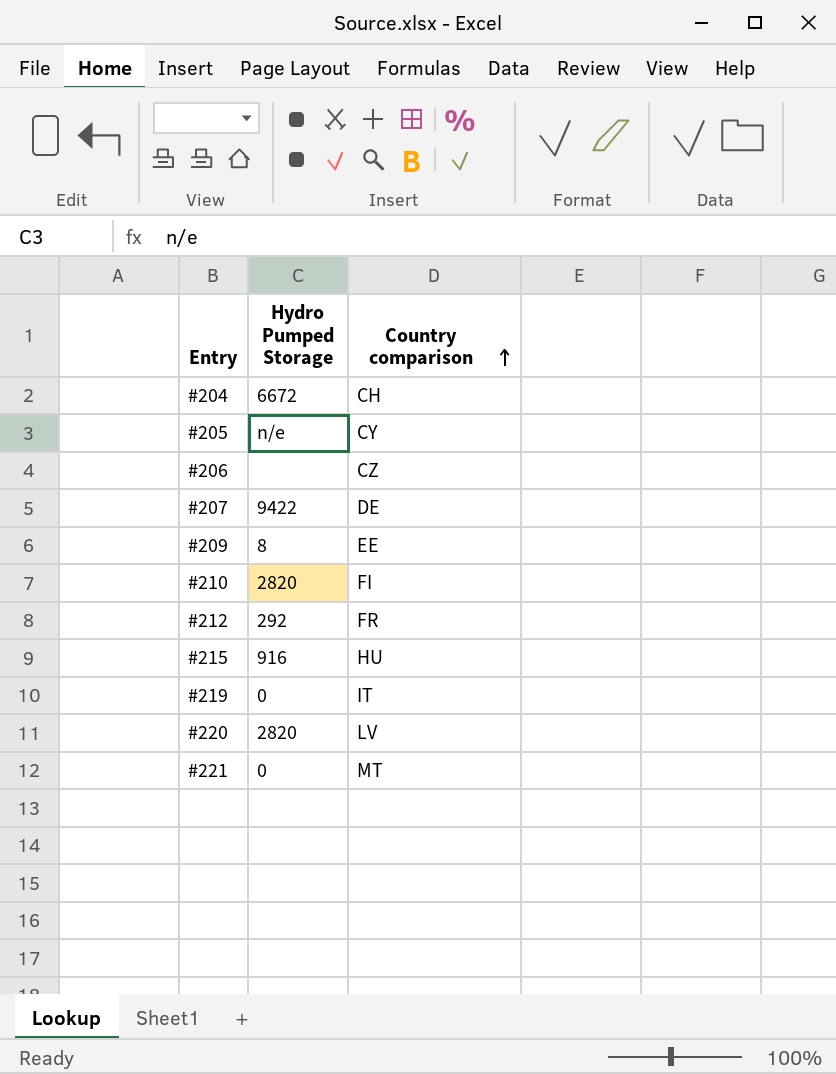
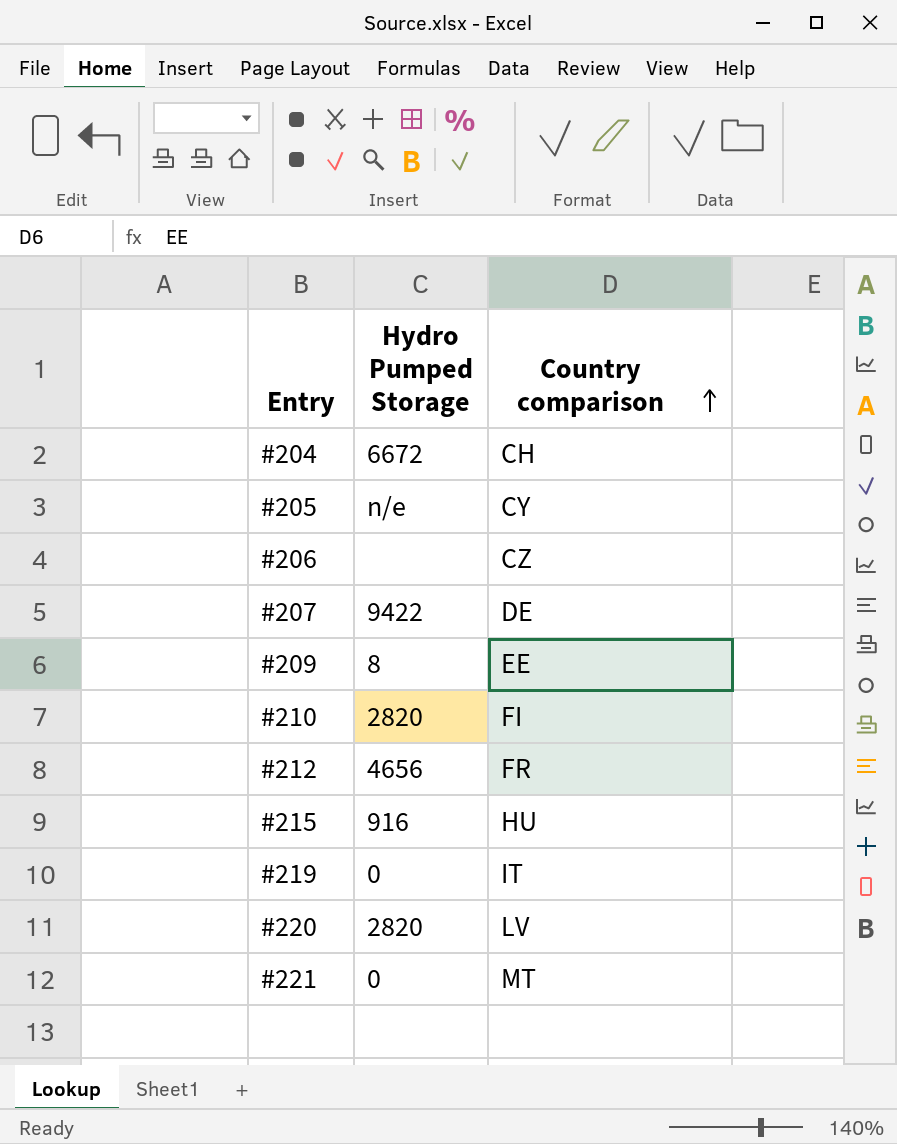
#212 | Hydro Pumped Storage: 292 -> 4656

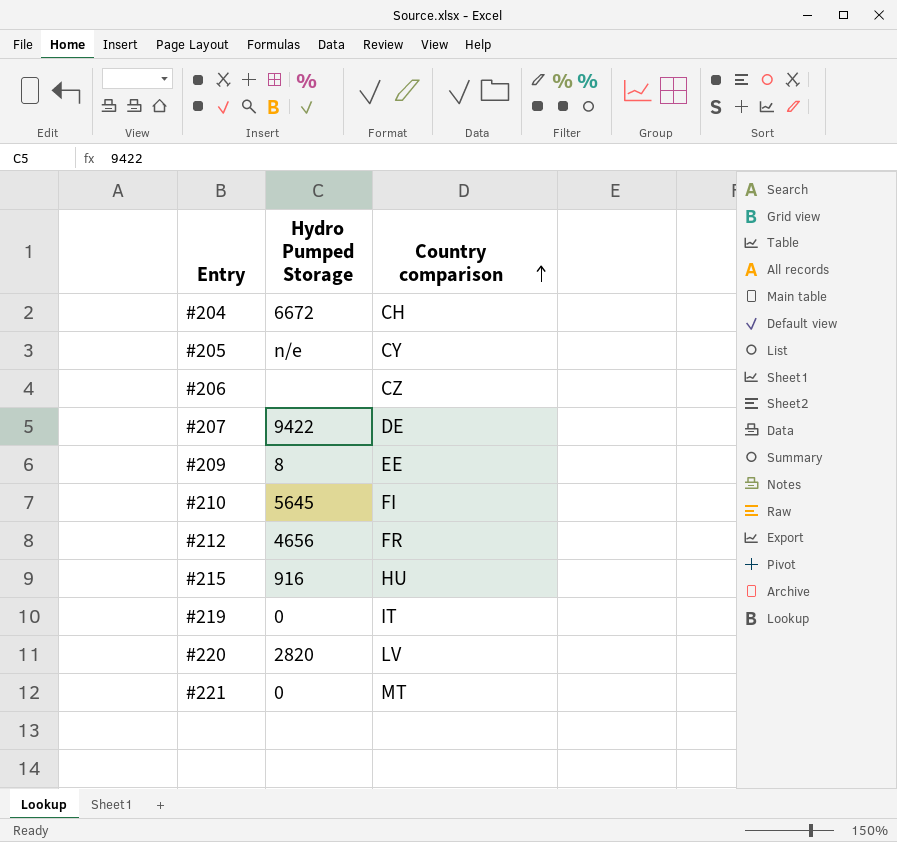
#210 | Hydro Pumped Storage: 2820 -> 5645

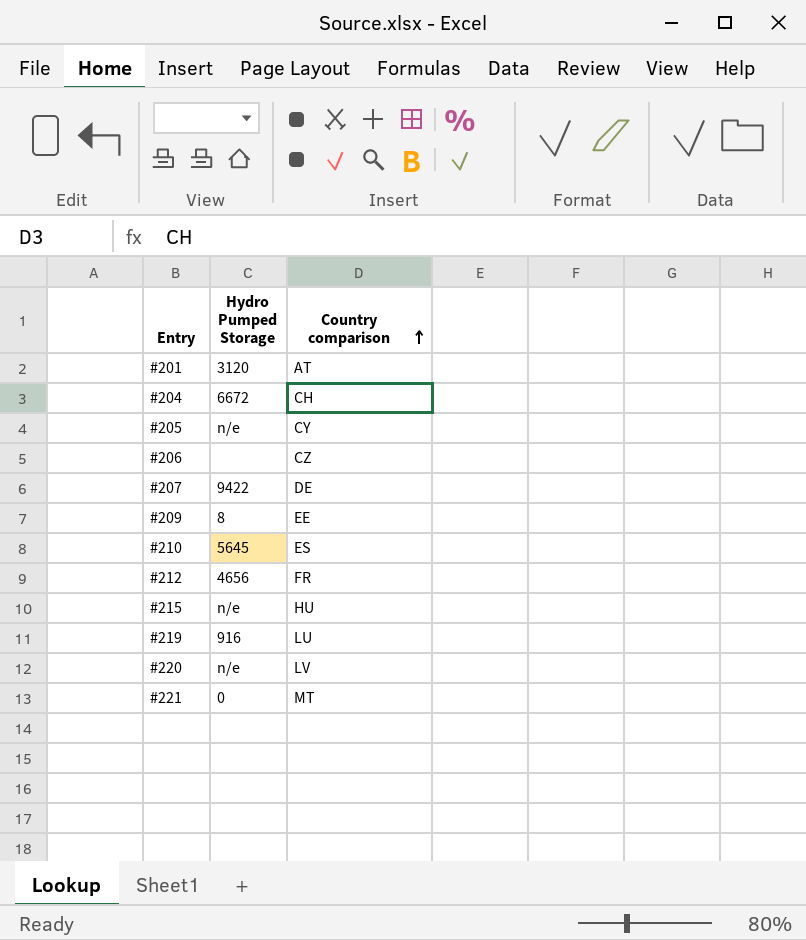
row #201: none -> 3120 | AT
#210 | Country comparison: FI -> ES
#215 | Hydro Pumped Storage: 916 -> n/e
#219 | Hydro Pumped Storage: 0 -> 916
#219 | Country comparison: IT -> LU
#220 | Hydro Pumped Storage: 2820 -> n/e

